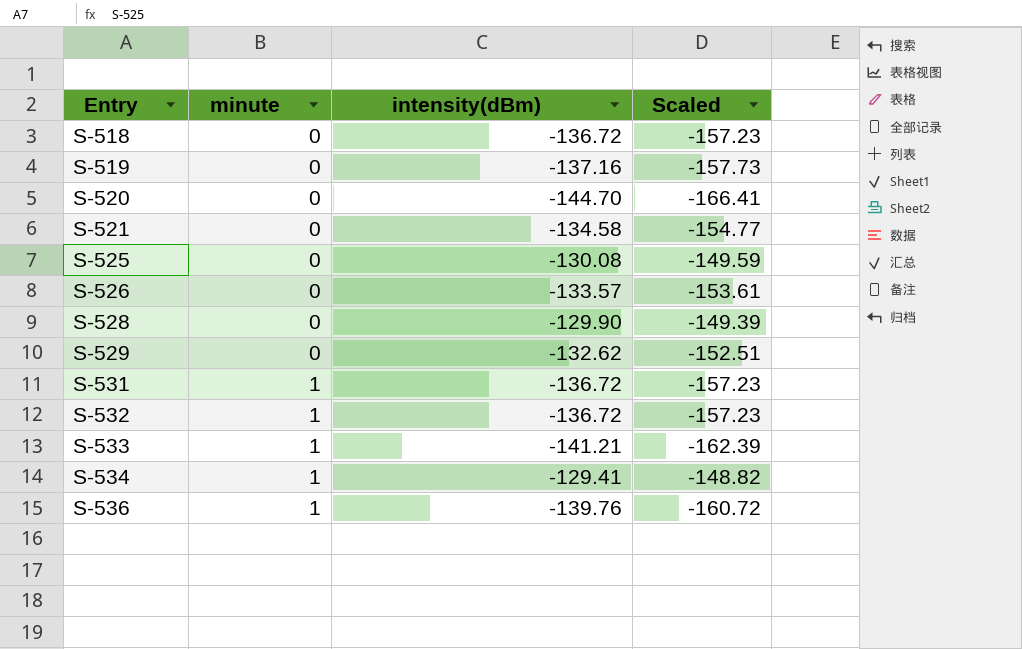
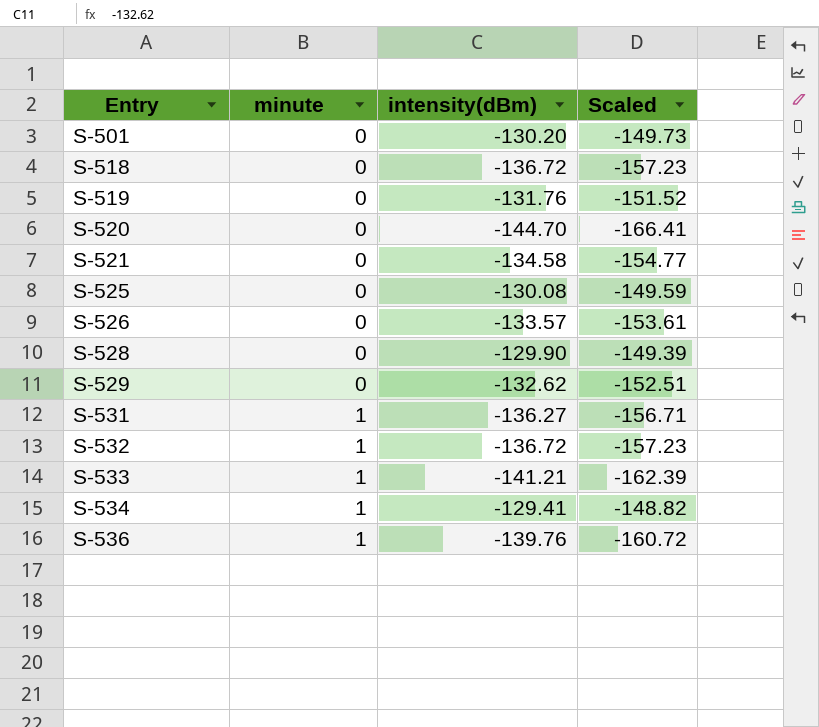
row S-501: none -> 0 | -130.20 | -149.73
S-519 | intensity(dBm): -137.16 -> -131.76
S-519 | Scaled: -157.73 -> -151.52
S-531 | intensity(dBm): -136.72 -> -136.27
S-531 | Scaled: -157.23 -> -156.71

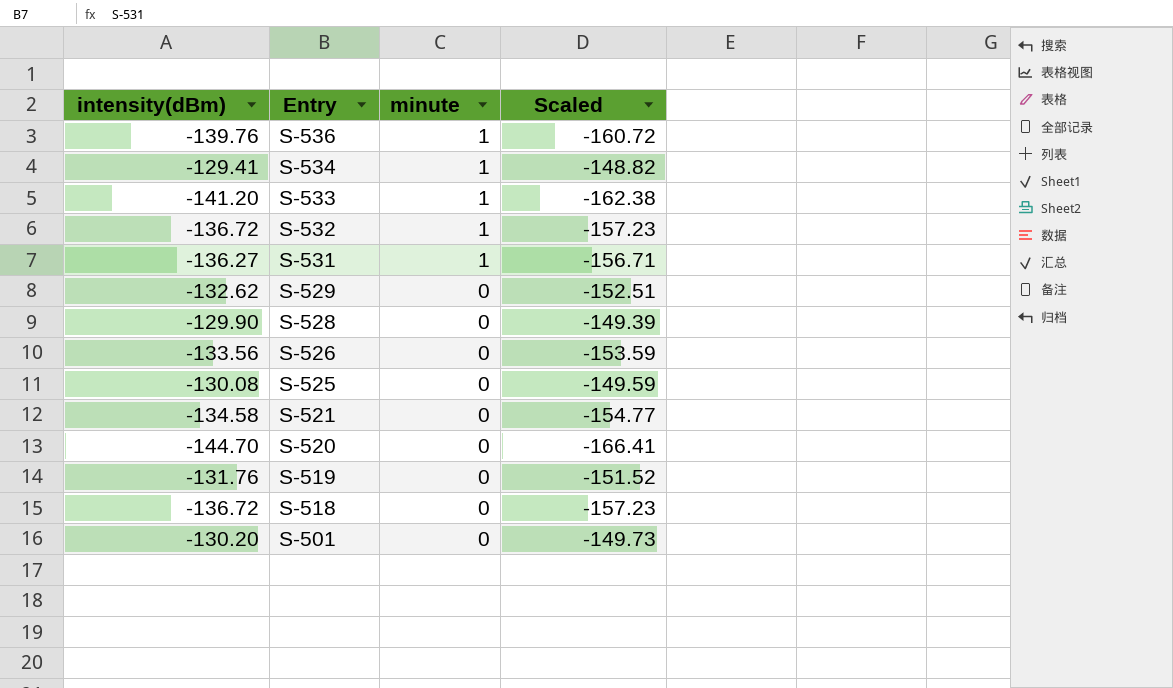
row order: Entry ascending -> Entry descending
column intensity(dBm) | position: 3 -> 1
S-533 | intensity(dBm): -141.21 -> -141.20
S-533 | Scaled: -162.39 -> -162.38
S-526 | intensity(dBm): -133.57 -> -133.56
S-526 | Scaled: -153.61 -> -153.59

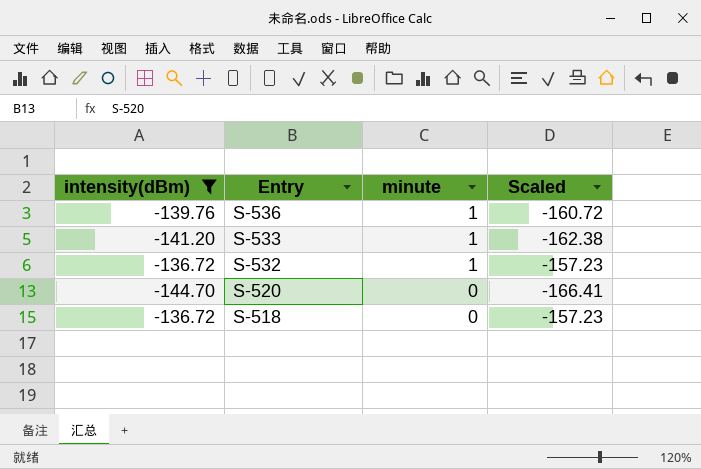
filter: none -> intensity(dBm) <= -136.72

